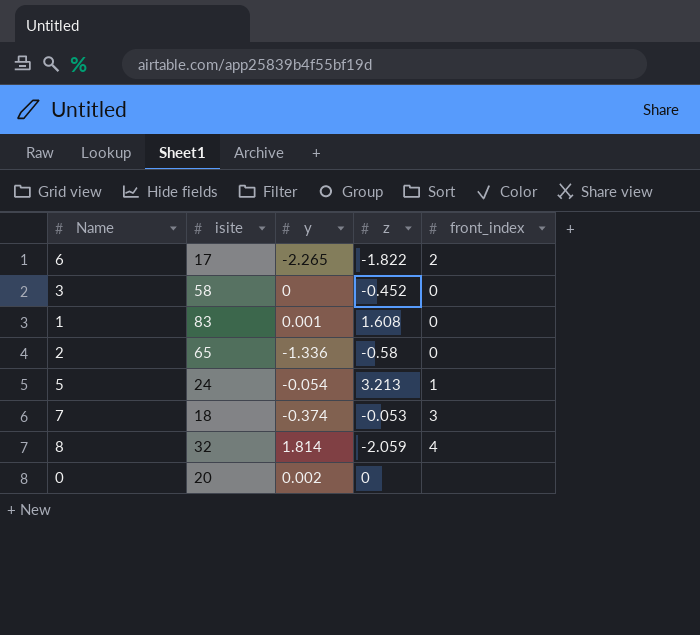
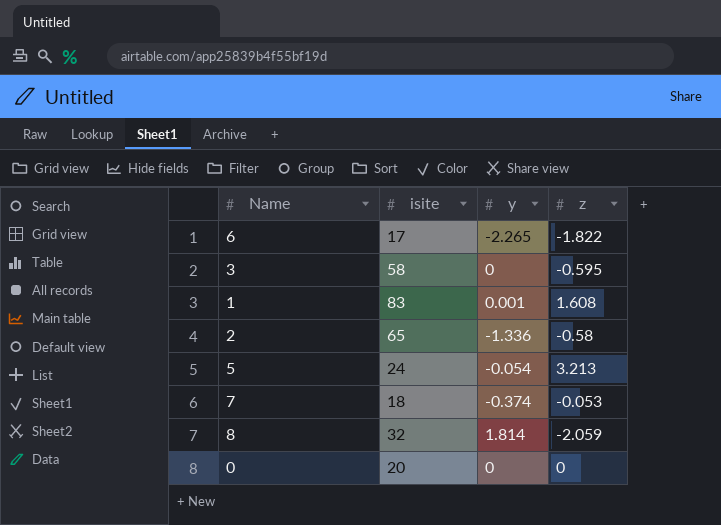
column front_index | position: 5 -> none
3 | z: -0.452 -> -0.595
0 | y: 0.002 -> 0

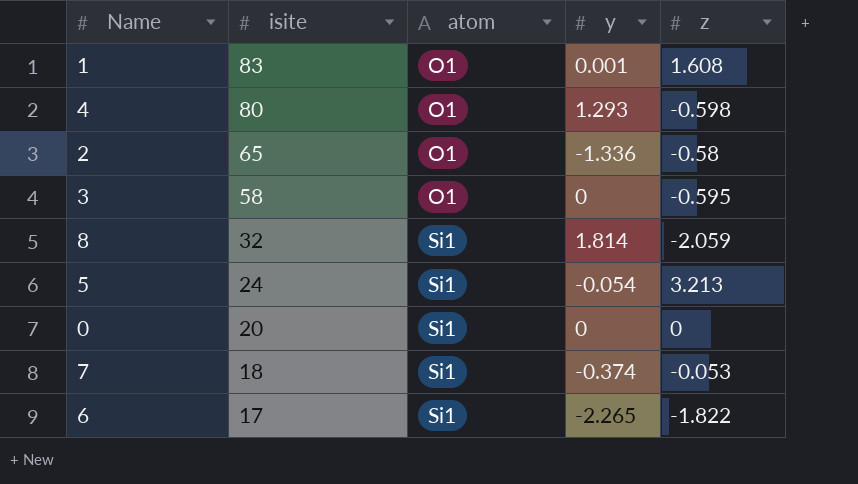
row order: none -> isite descending
column atom | position: none -> 3
row 4: none -> 80 | O1 | 1.293 | -0.598

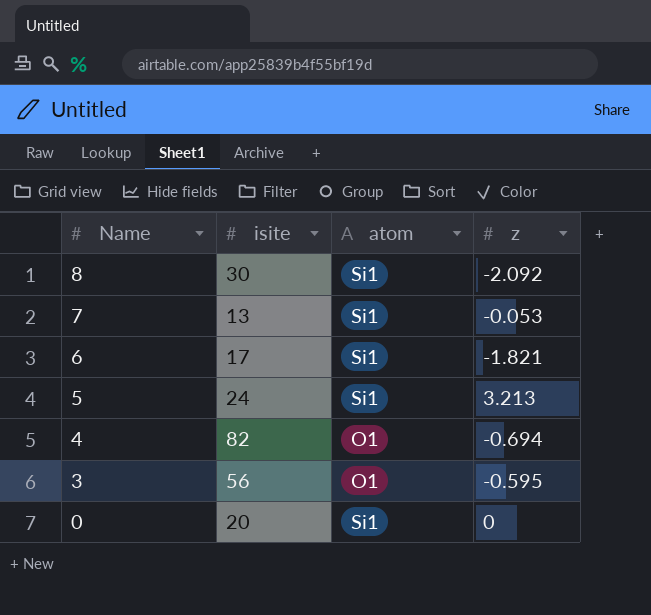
row order: isite descending -> Name descending
column y | position: 4 -> none
row 1: 83 | O1 | 0.001 | 1.608 -> none
row 2: 65 | O1 | -1.336 | -0.58 -> none
8 | isite: 32 -> 30
8 | z: -2.059 -> -2.092
7 | isite: 18 -> 13
6 | z: -1.822 -> -1.821
4 | isite: 80 -> 82
4 | z: -0.598 -> -0.694
3 | isite: 58 -> 56

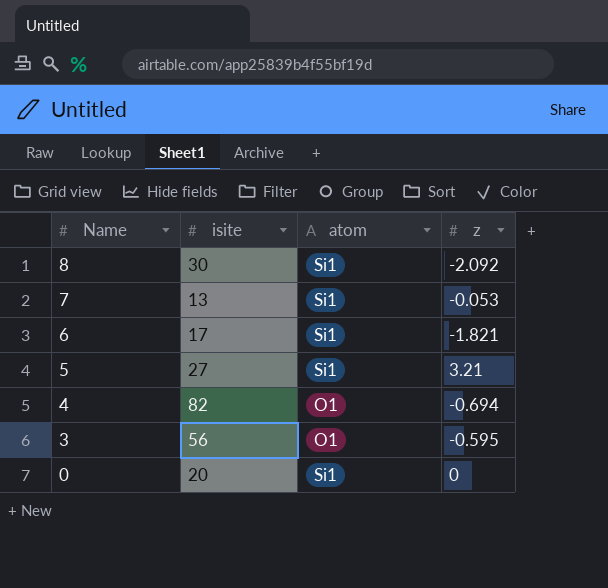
5 | isite: 24 -> 27
5 | z: 3.213 -> 3.21

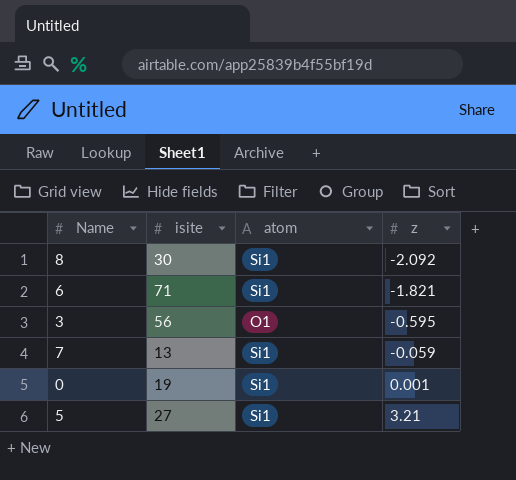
row order: Name descending -> z ascending
row 4: 82 | O1 | -0.694 -> none
6 | isite: 17 -> 71
7 | z: -0.053 -> -0.059
0 | isite: 20 -> 19
0 | z: 0 -> 0.001

